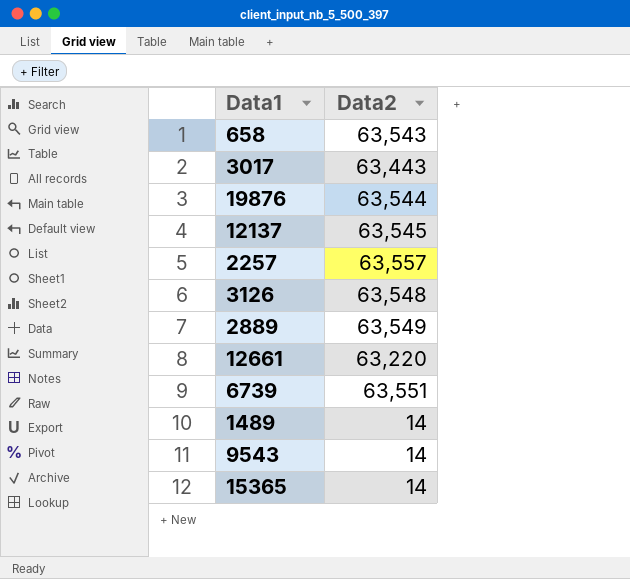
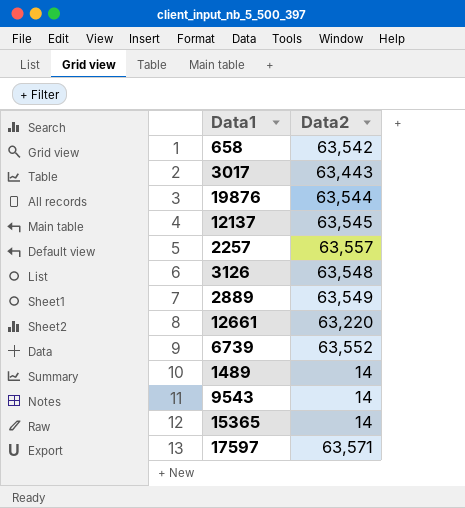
658 | Data2: 63,543 -> 63,542
6739 | Data2: 63,551 -> 63,552
row 17597: none -> 63,571

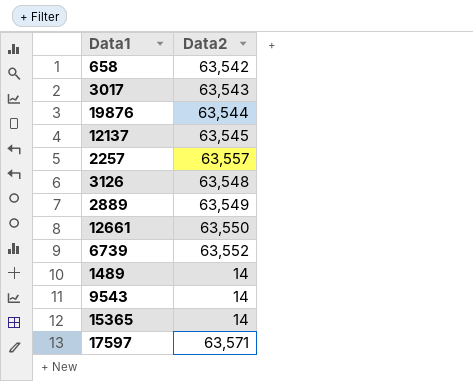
3017 | Data2: 63,443 -> 63,543
12661 | Data2: 63,220 -> 63,550

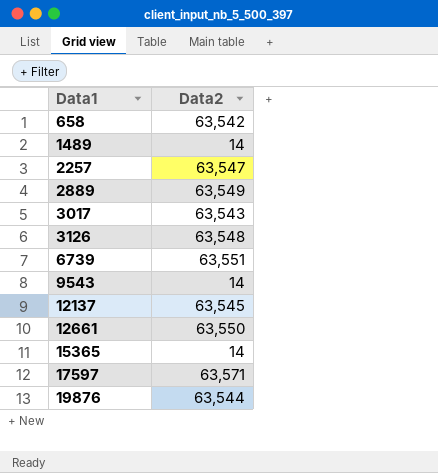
row order: none -> Data1 ascending
2257 | Data2: 63,557 -> 63,547
6739 | Data2: 63,552 -> 63,551

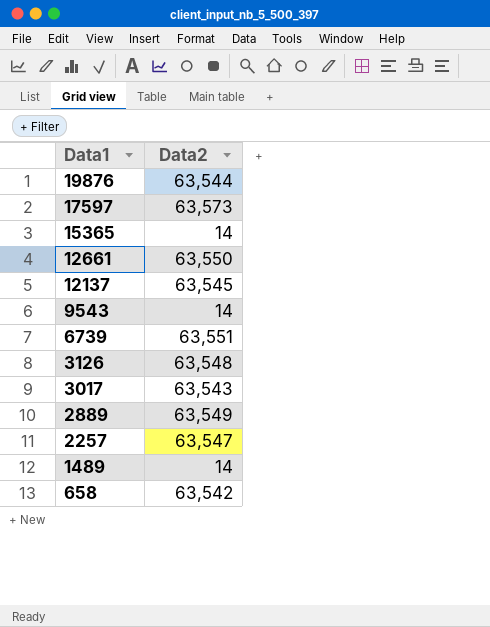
row order: Data1 ascending -> Data1 descending
17597 | Data2: 63,571 -> 63,573

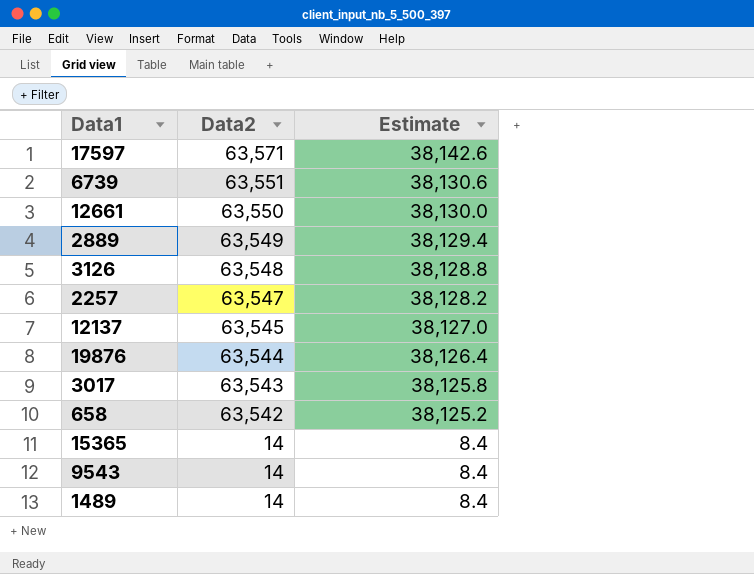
row order: Data1 descending -> Data2 descending
column Estimate | formula: none -> [Data2] * 0.6
17597 | Data2: 63,573 -> 63,571

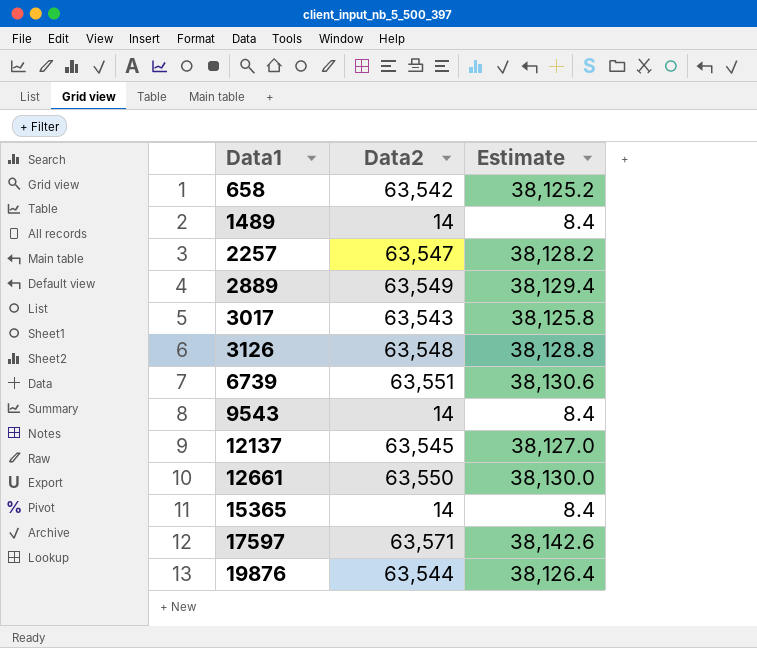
row order: Data2 descending -> Data1 ascending

